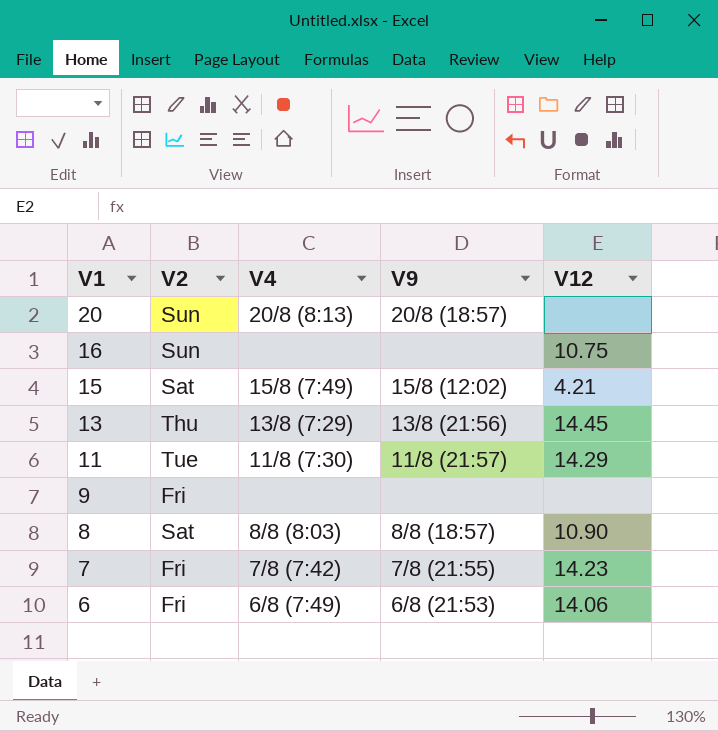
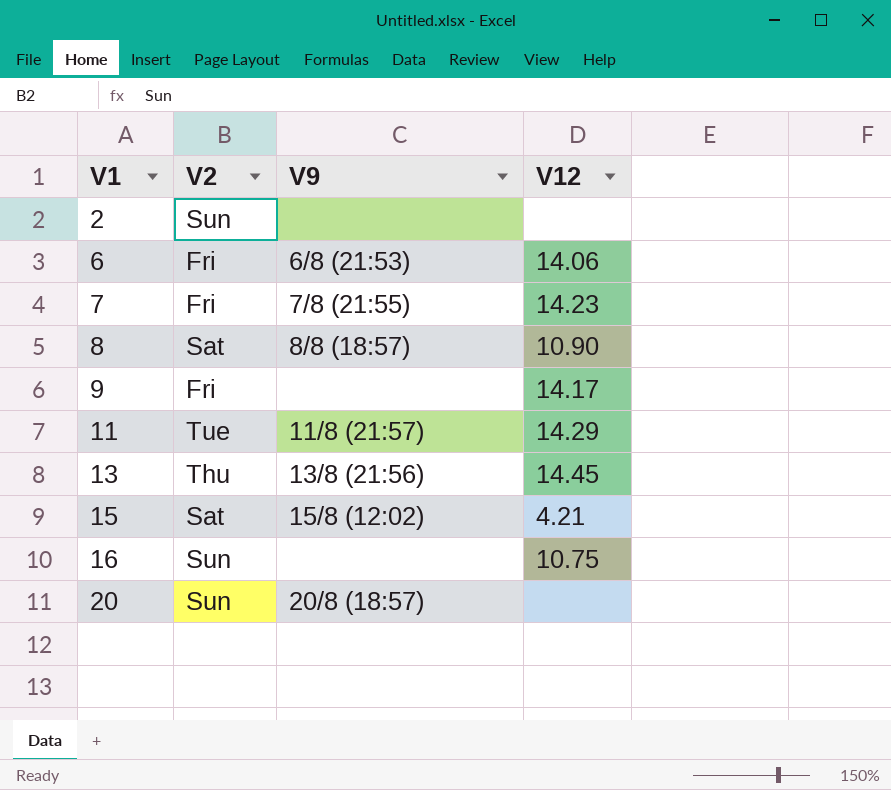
row order: V1 descending -> V1 ascending
column V4 | position: 3 -> none
row 2: none -> Sun | none | none
9 | V12: none -> 14.17

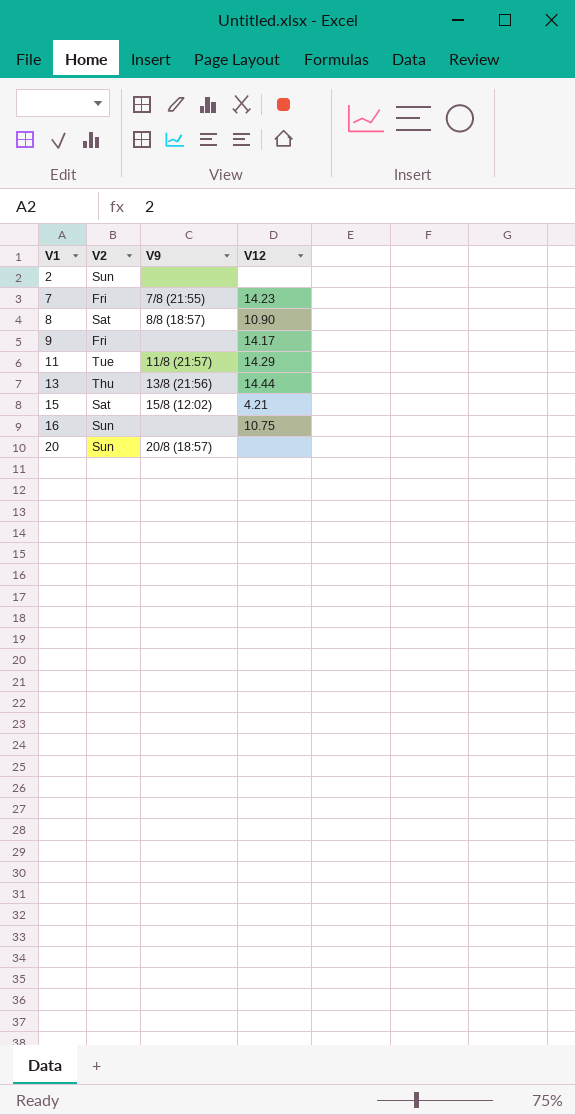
row 6: Fri | 6/8 (21:53) | 14.06 -> none
13 | V12: 14.45 -> 14.44

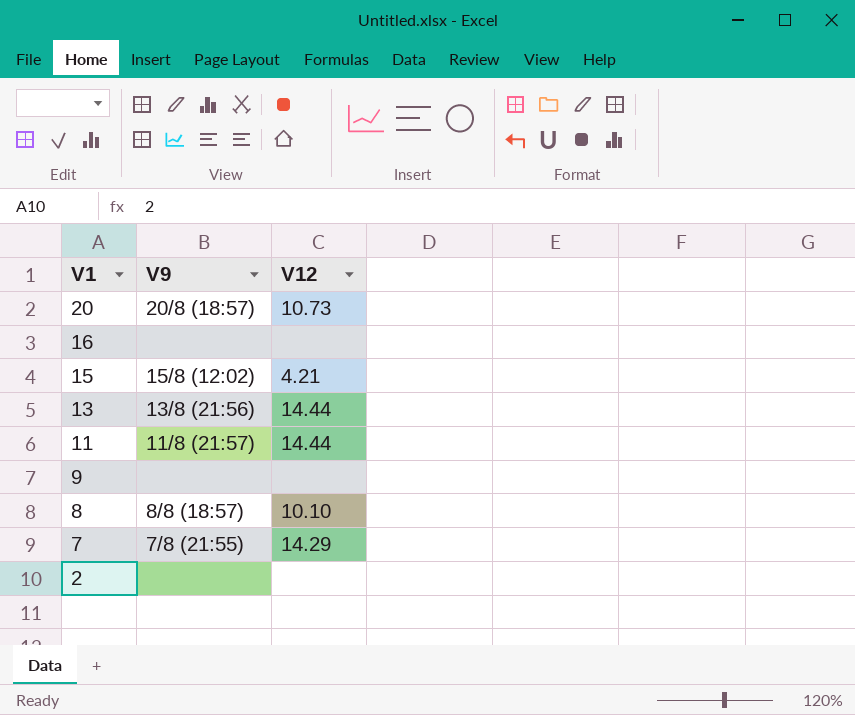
row order: V1 ascending -> V1 descending
column V2 | position: 2 -> none
20 | V12: none -> 10.73
16 | V12: 10.75 -> none
11 | V12: 14.29 -> 14.44
9 | V12: 14.17 -> none
8 | V12: 10.90 -> 10.10
7 | V12: 14.23 -> 14.29

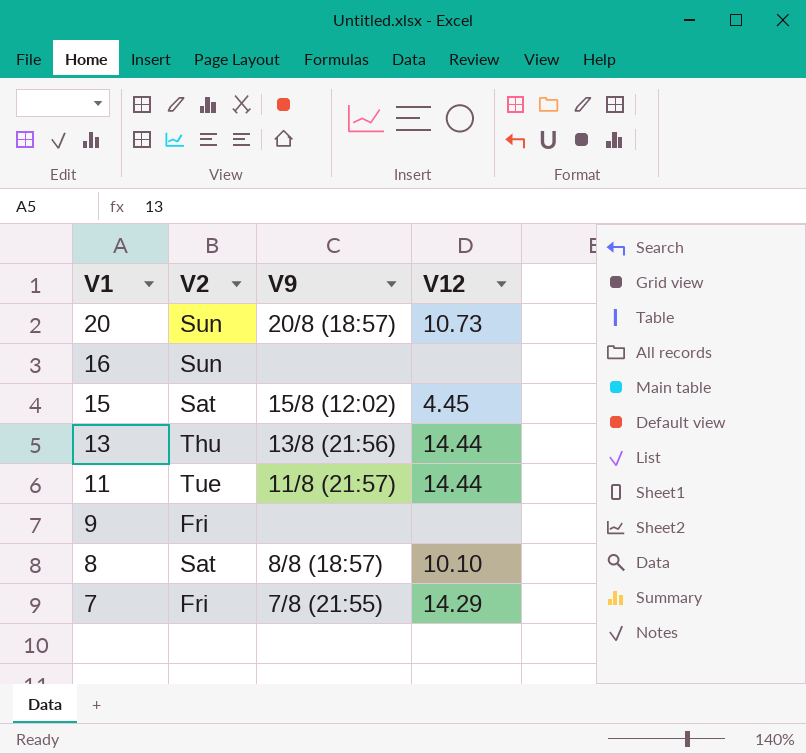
column V2 | position: none -> 2
row 2: none | none -> none
15 | V12: 4.21 -> 4.45

